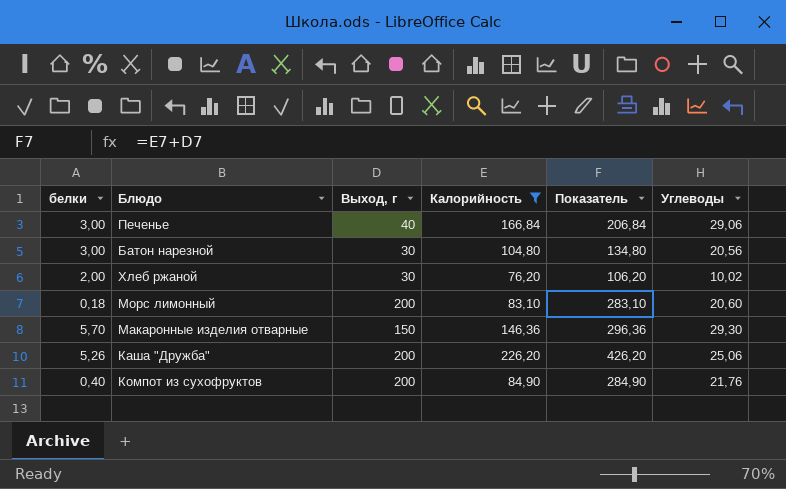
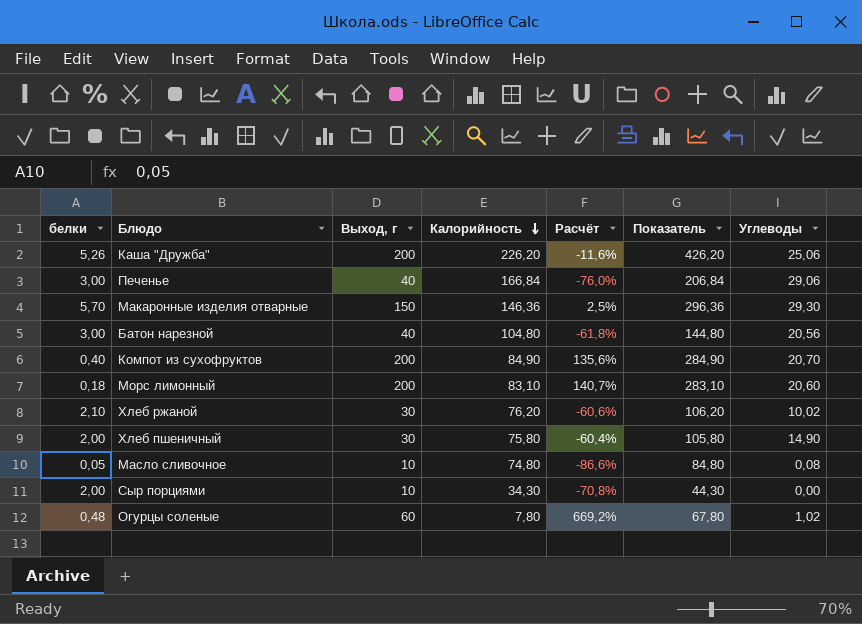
filter: Калорийность >= 76,20 -> none
row order: none -> Калорийность descending
column Расчёт | formula: none -> ([Выход, г] - [Калорийность]) / [Калорийность]
Батон нарезной | Выход, г: 30 -> 40
Батон нарезной | Показатель: 134,80 -> 144,80
Компот из сухофруктов | Углеводы: 21,76 -> 20,70
Хлеб ржаной | белки: 2,00 -> 2,10

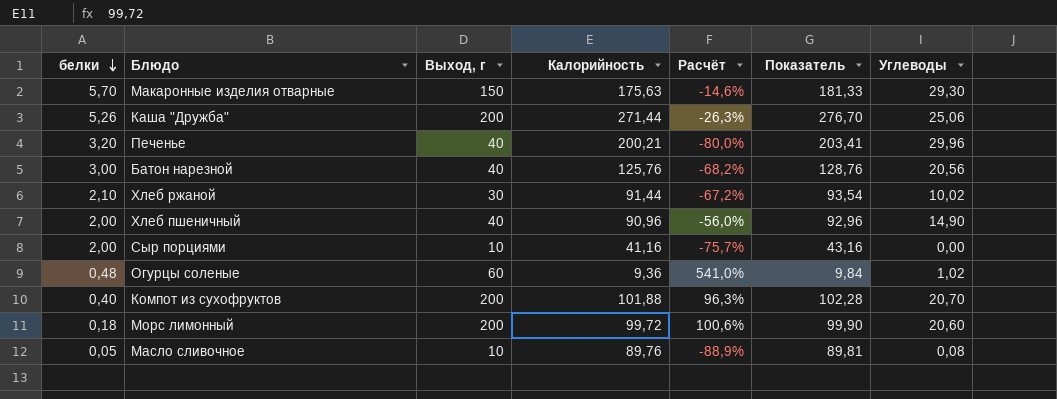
row order: Калорийность descending -> белки descending
column Показатель | formula: [Выход, г] + [Калорийность] -> [белки] + [Калорийность]
Макаронные изделия отварные | Калорийность: 146,36 -> 175,63
Макаронные изделия отварные | Расчёт: 2,5% -> -14,6%
Каша "Дружба" | Калорийность: 226,20 -> 271,44
Каша "Дружба" | Расчёт: -11,6% -> -26,3%
Печенье | белки: 3,00 -> 3,20
Печенье | Калорийность: 166,84 -> 200,21
Печенье | Расчёт: -76,0% -> -80,0%
Печенье | Углеводы: 29,06 -> 29,96
Батон нарезной | Калорийность: 104,80 -> 125,76
Батон нарезной | Расчёт: -61,8% -> -68,2%
Хлеб ржаной | Калорийность: 76,20 -> 91,44
Хлеб ржаной | Расчёт: -60,6% -> -67,2%
Хлеб пшеничный | Выход, г: 30 -> 40
Хлеб пшеничный | Калорийность: 75,80 -> 90,96
Хлеб пшеничный | Расчёт: -60,4% -> -56,0%
Сыр порциями | Калорийность: 34,30 -> 41,16
Сыр порциями | Расчёт: -70,8% -> -75,7%
Огурцы соленые | Калорийность: 7,80 -> 9,36
Огурцы соленые | Расчёт: 669,2% -> 541,0%
Компот из сухофруктов | Калорийность: 84,90 -> 101,88
Компот из сухофруктов | Расчёт: 135,6% -> 96,3%
Морс лимонный | Калорийность: 83,10 -> 99,72
Морс лимонный | Расчёт: 140,7% -> 100,6%
Масло сливочное | Калорийность: 74,80 -> 89,76
Масло сливочное | Расчёт: -86,6% -> -88,9%

